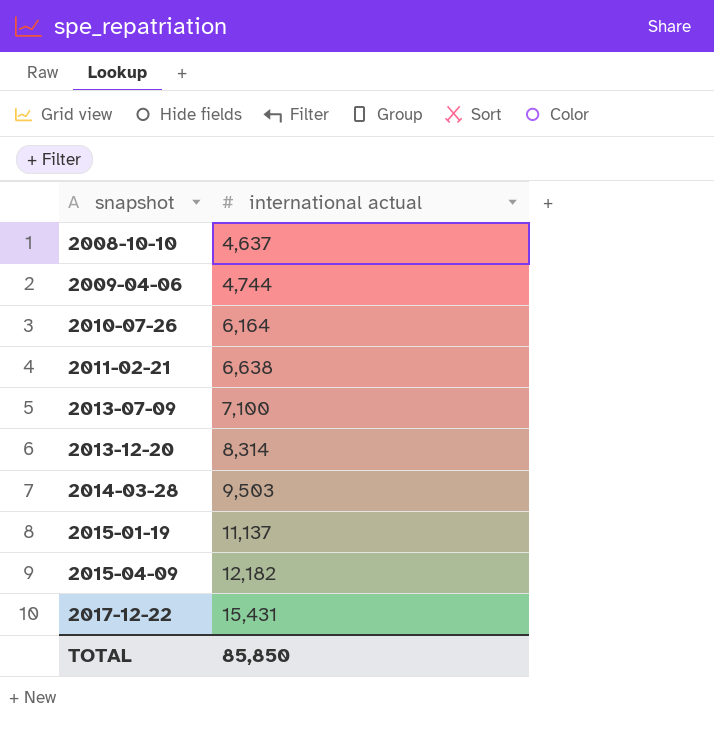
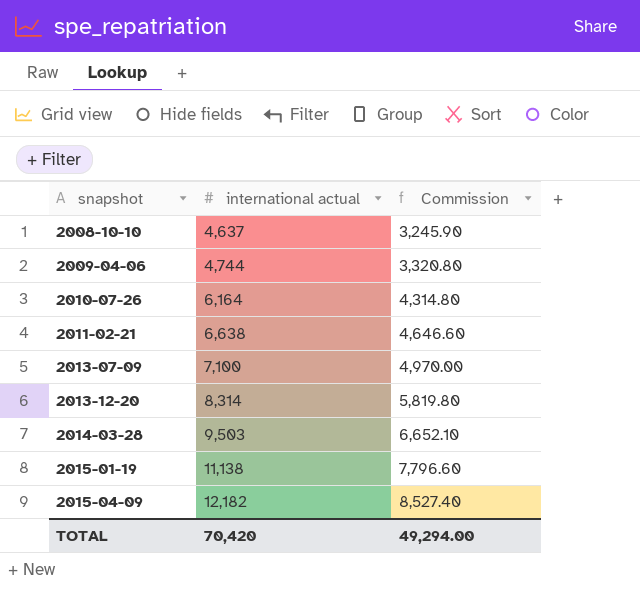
column Commission | formula: none -> [international actual] * 0.7
row 2017-12-22: 15,431 -> none
2015-01-19 | international actual: 11,137 -> 11,138
TOTAL | international actual: 85,850 -> 70,420

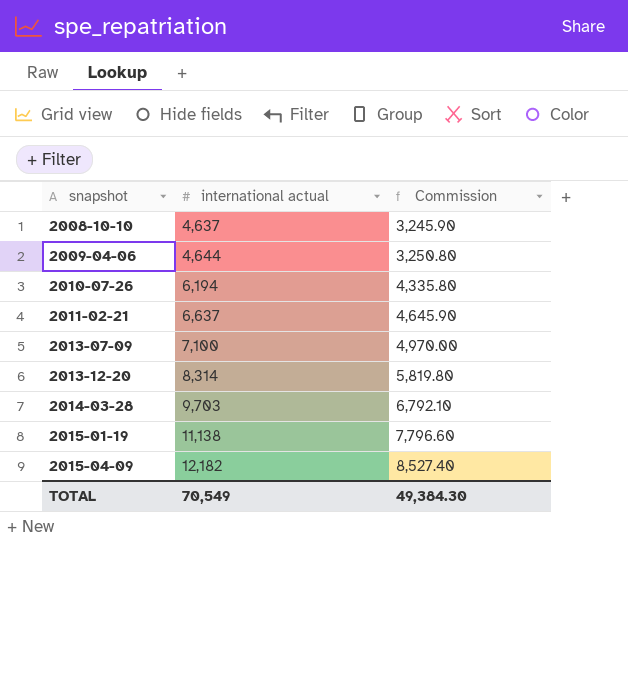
2009-04-06 | international actual: 4,744 -> 4,644
2009-04-06 | Commission: 3,320.80 -> 3,250.80
2010-07-26 | international actual: 6,164 -> 6,194
2010-07-26 | Commission: 4,314.80 -> 4,335.80
2011-02-21 | international actual: 6,638 -> 6,637
2011-02-21 | Commission: 4,646.60 -> 4,645.90
2014-03-28 | international actual: 9,503 -> 9,703
2014-03-28 | Commission: 6,652.10 -> 6,792.10
TOTAL | international actual: 70,420 -> 70,549
TOTAL | Commission: 49,294.00 -> 49,384.30

